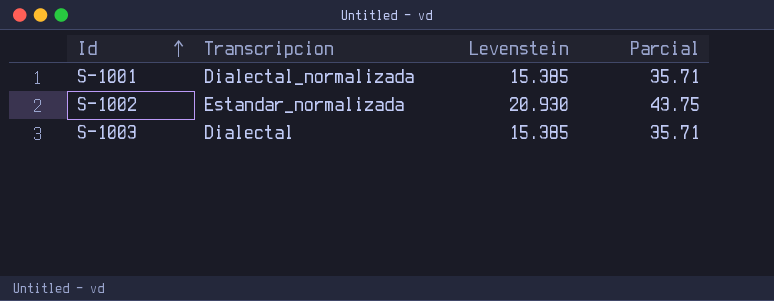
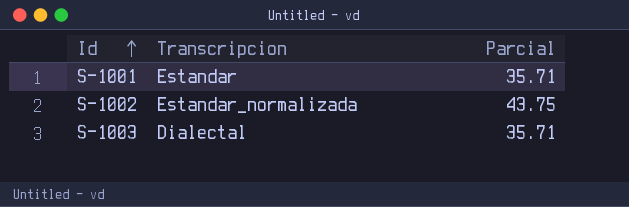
column Levenstein | position: 3 -> none
S-1001 | Transcripcion: Dialectal_normalizada -> Estandar

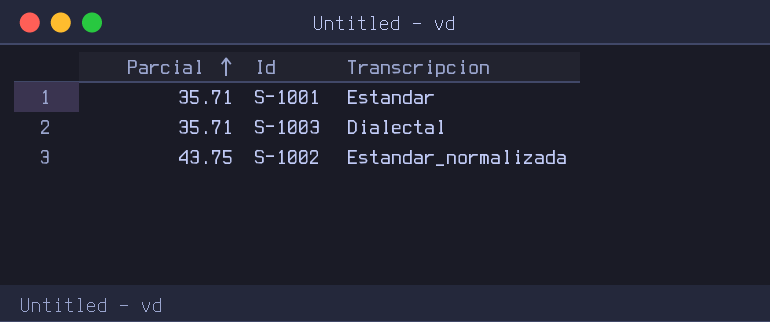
row order: Id ascending -> Parcial ascending
column Parcial | position: 3 -> 1

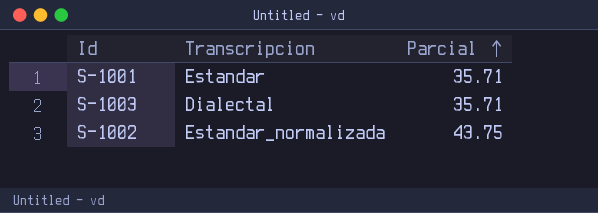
column Parcial | position: 1 -> 3

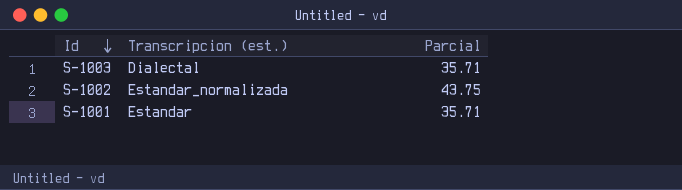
row order: Parcial ascending -> Id descending
column name: Transcripcion -> Transcripcion (est.)

